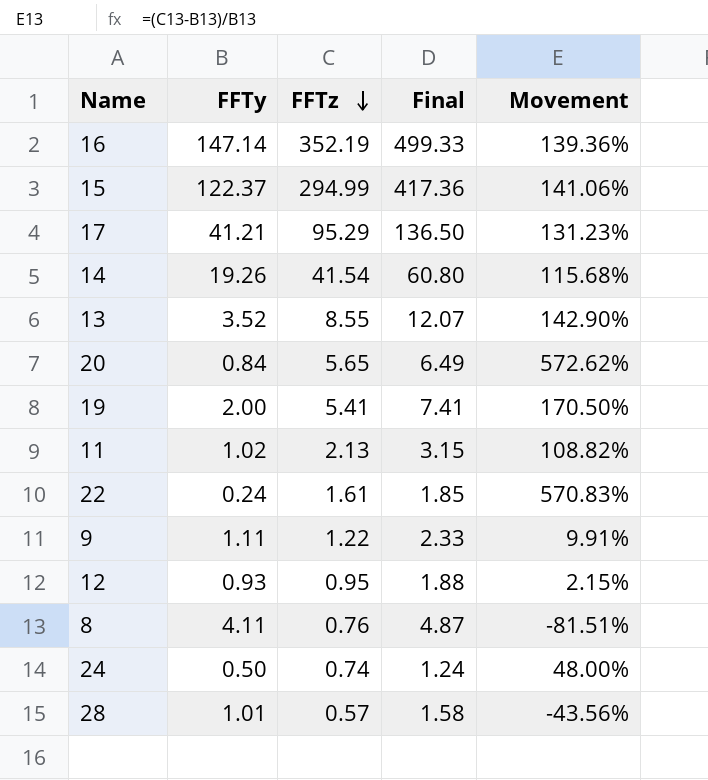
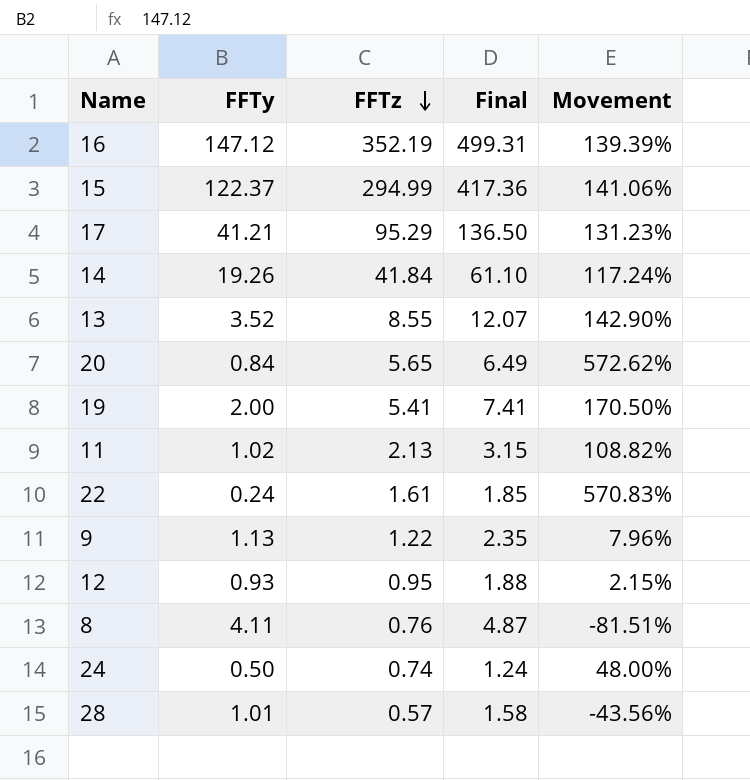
16 | FFTy: 147.14 -> 147.12
16 | Final: 499.33 -> 499.31
16 | Movement: 139.36% -> 139.39%
14 | FFTz: 41.54 -> 41.84
14 | Final: 60.80 -> 61.10
14 | Movement: 115.68% -> 117.24%
9 | FFTy: 1.11 -> 1.13
9 | Final: 2.33 -> 2.35
9 | Movement: 9.91% -> 7.96%

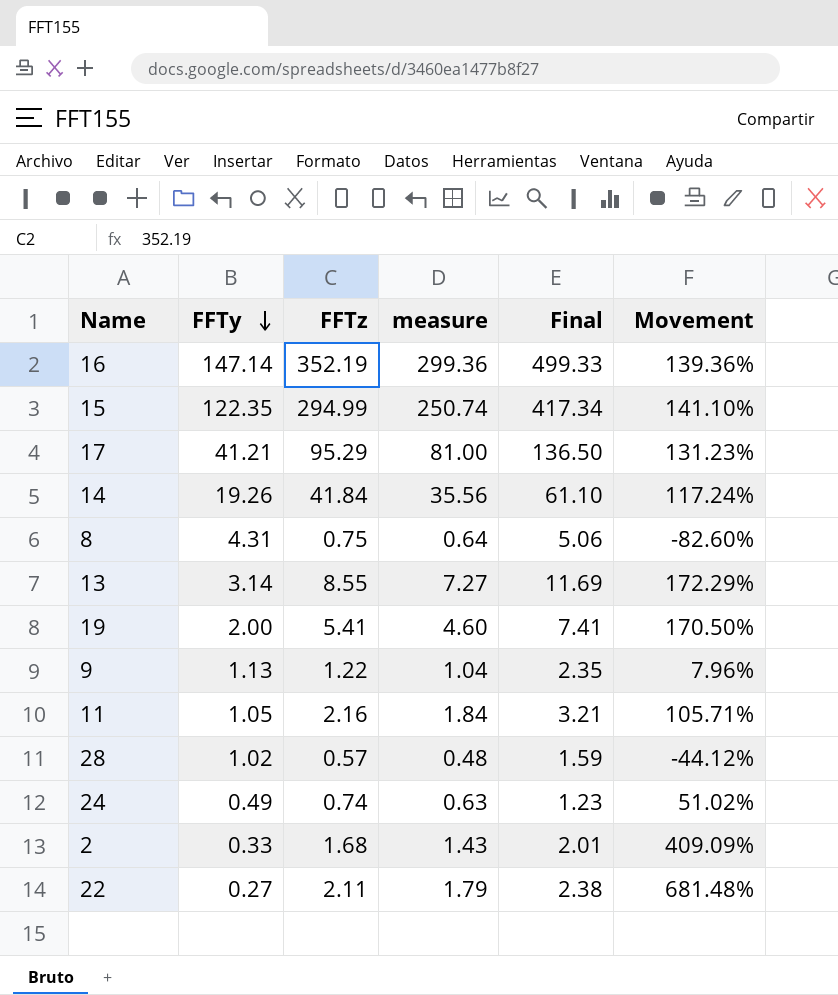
row order: FFTz descending -> FFTy descending
column measure | formula: none -> [FFTz] * 0.85
row 20: 0.84 | 5.65 | 6.49 | 572.62% -> none
row 12: 0.93 | 0.95 | 1.88 | 2.15% -> none
16 | FFTy: 147.12 -> 147.14
16 | Final: 499.31 -> 499.33
16 | Movement: 139.39% -> 139.36%
15 | FFTy: 122.37 -> 122.35
15 | Final: 417.36 -> 417.34
15 | Movement: 141.06% -> 141.10%
8 | FFTy: 4.11 -> 4.31
8 | FFTz: 0.76 -> 0.75
8 | Final: 4.87 -> 5.06
8 | Movement: -81.51% -> -82.60%
13 | FFTy: 3.52 -> 3.14
13 | Final: 12.07 -> 11.69
13 | Movement: 142.90% -> 172.29%
11 | FFTy: 1.02 -> 1.05
11 | FFTz: 2.13 -> 2.16
11 | Final: 3.15 -> 3.21
11 | Movement: 108.82% -> 105.71%
28 | FFTy: 1.01 -> 1.02
28 | Final: 1.58 -> 1.59
28 | Movement: -43.56% -> -44.12%
24 | FFTy: 0.50 -> 0.49
24 | Final: 1.24 -> 1.23
24 | Movement: 48.00% -> 51.02%
row 2: none -> 0.33 | 1.68 | 1.43 | 2.01 | 409.09%
22 | FFTy: 0.24 -> 0.27
22 | FFTz: 1.61 -> 2.11
22 | Final: 1.85 -> 2.38
22 | Movement: 570.83% -> 681.48%

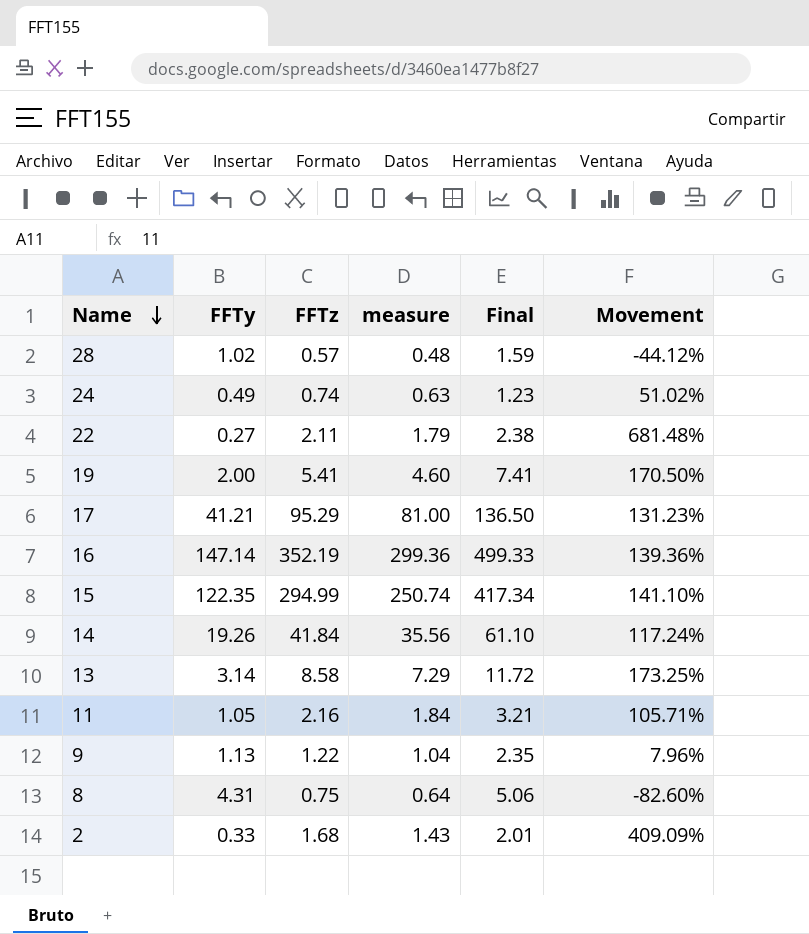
row order: FFTy descending -> Name descending
13 | FFTz: 8.55 -> 8.58
13 | measure: 7.27 -> 7.29
13 | Final: 11.69 -> 11.72
13 | Movement: 172.29% -> 173.25%

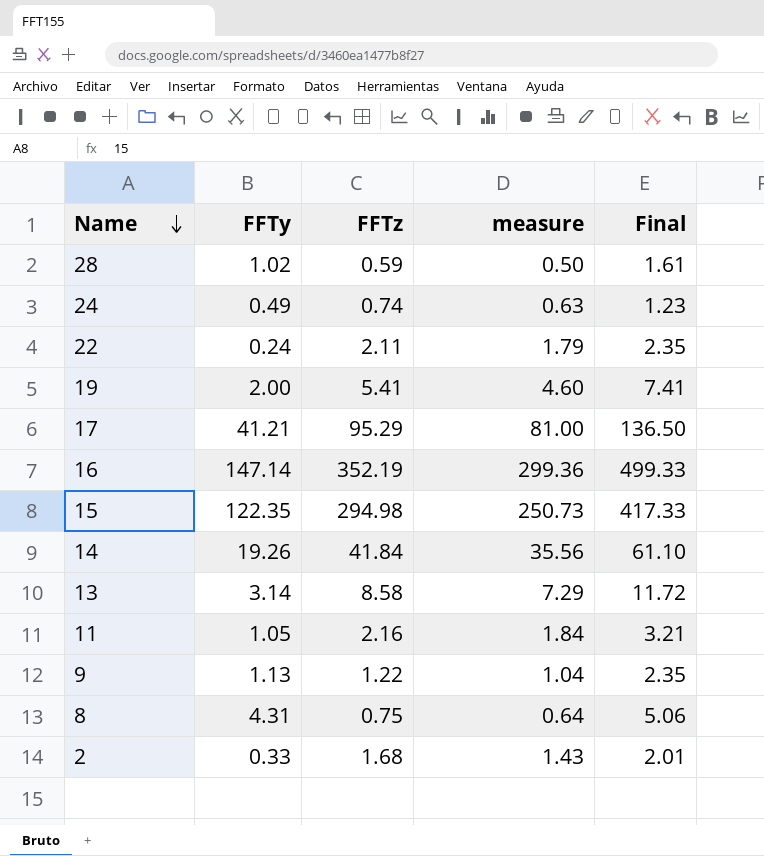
column Movement | formula: ([FFTz] - [FFTy]) / [FFTy] -> none
28 | FFTz: 0.57 -> 0.59
28 | measure: 0.48 -> 0.50
28 | Final: 1.59 -> 1.61
22 | FFTy: 0.27 -> 0.24
22 | Final: 2.38 -> 2.35
15 | FFTz: 294.99 -> 294.98
15 | measure: 250.74 -> 250.73
15 | Final: 417.34 -> 417.33

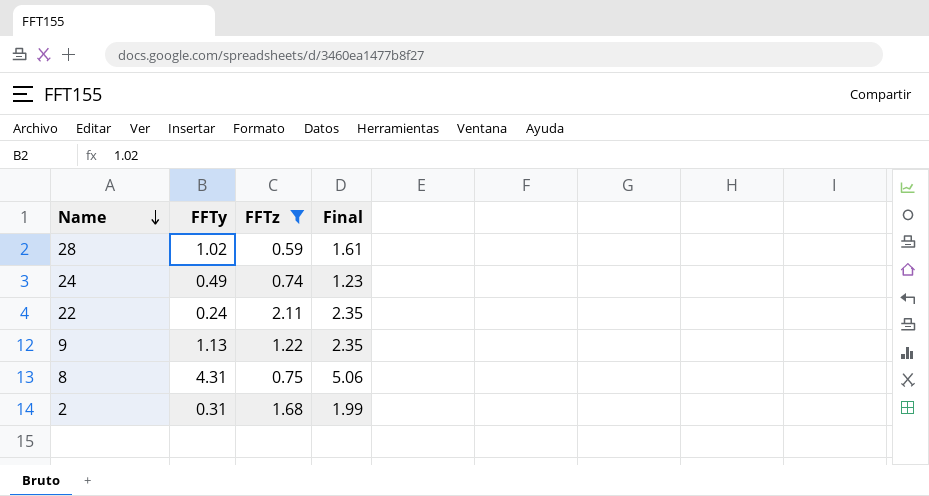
filter: none -> FFTz <= 2.11
column measure | formula: [FFTz] * 0.85 -> none
2 | FFTy: 0.33 -> 0.31
2 | Final: 2.01 -> 1.99

